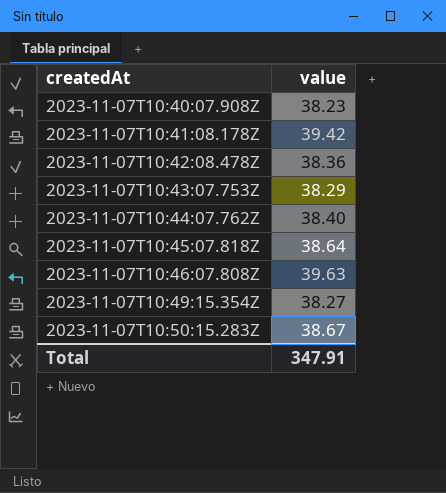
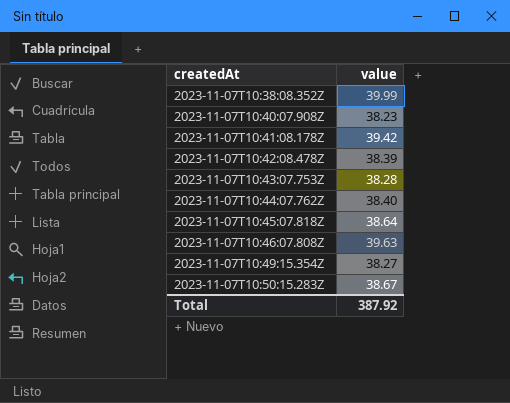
row 2023-11-07T10:38:08.352Z: none -> 39.99
2023-11-07T10:42:08.478Z | value: 38.36 -> 38.39
2023-11-07T10:43:07.753Z | value: 38.29 -> 38.28
Total | value: 347.91 -> 387.92

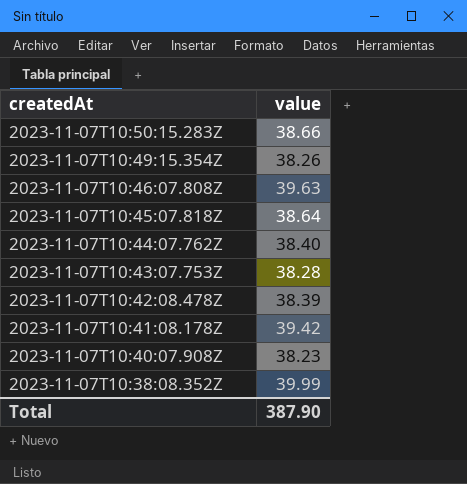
row order: createdAt ascending -> createdAt descending
2023-11-07T10:50:15.283Z | value: 38.67 -> 38.66
2023-11-07T10:49:15.354Z | value: 38.27 -> 38.26
Total | value: 387.92 -> 387.90

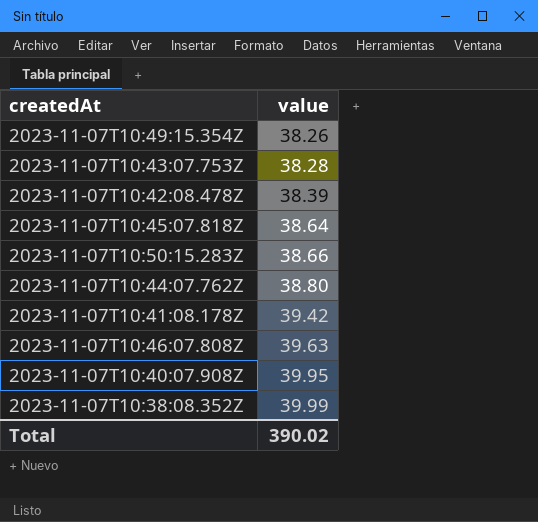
row order: createdAt descending -> value ascending
2023-11-07T10:44:07.762Z | value: 38.40 -> 38.80
2023-11-07T10:40:07.908Z | value: 38.23 -> 39.95
Total | value: 387.90 -> 390.02

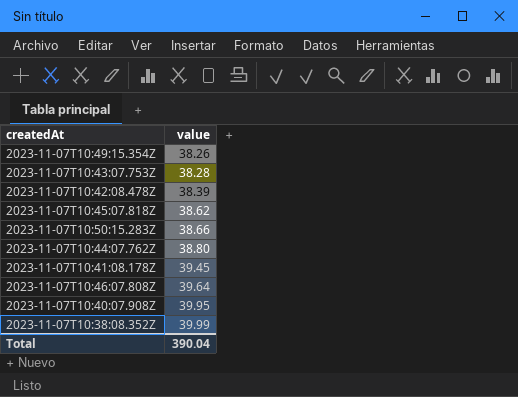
2023-11-07T10:45:07.818Z | value: 38.64 -> 38.62
2023-11-07T10:41:08.178Z | value: 39.42 -> 39.45
2023-11-07T10:46:07.808Z | value: 39.63 -> 39.64
Total | value: 390.02 -> 390.04

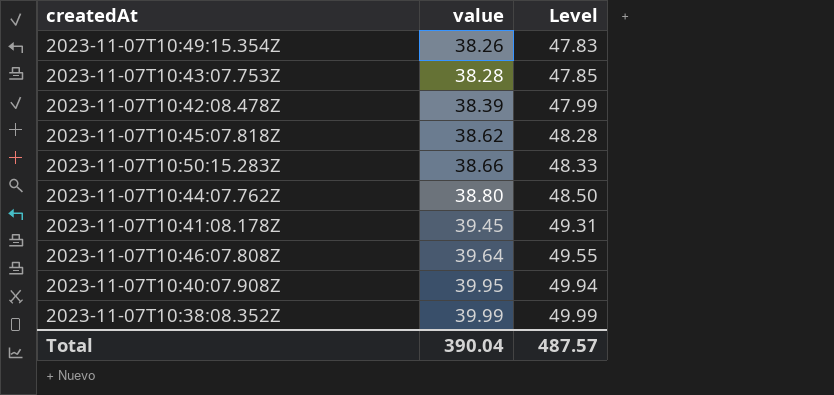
column Level | formula: none -> [value] * 1.25

